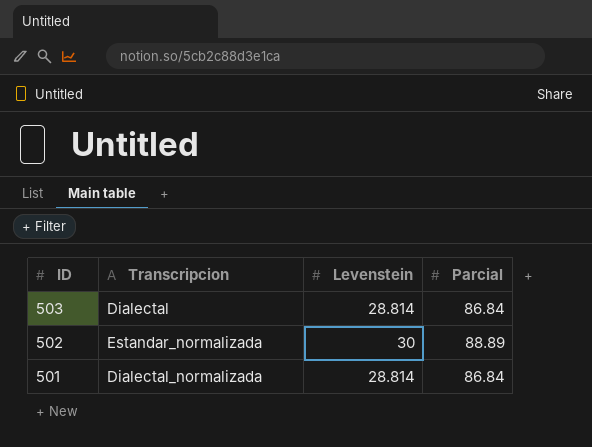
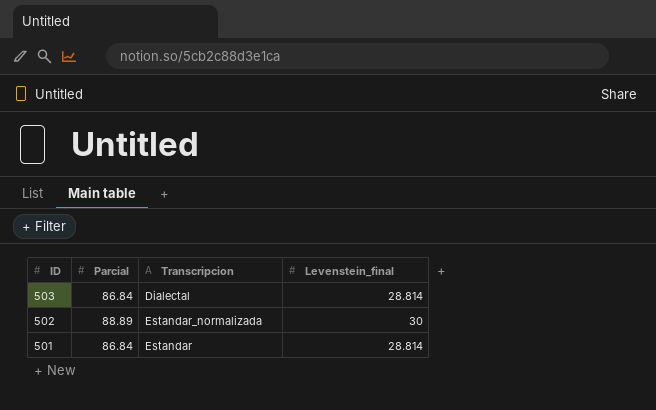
column Parcial | position: 4 -> 2
column name: Levenstein -> Levenstein_final
501 | Transcripcion: Dialectal_normalizada -> Estandar

